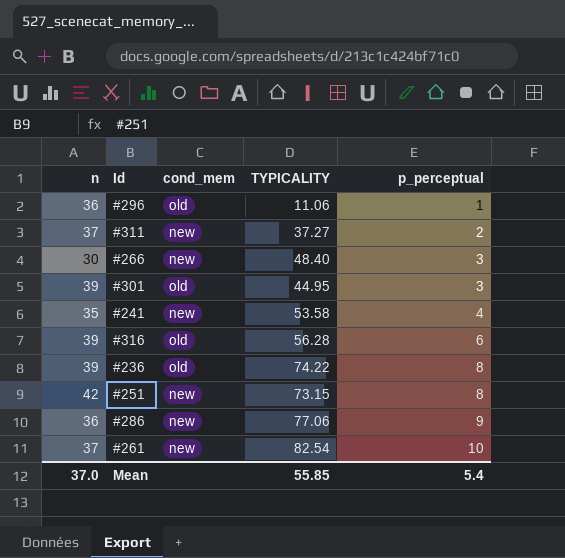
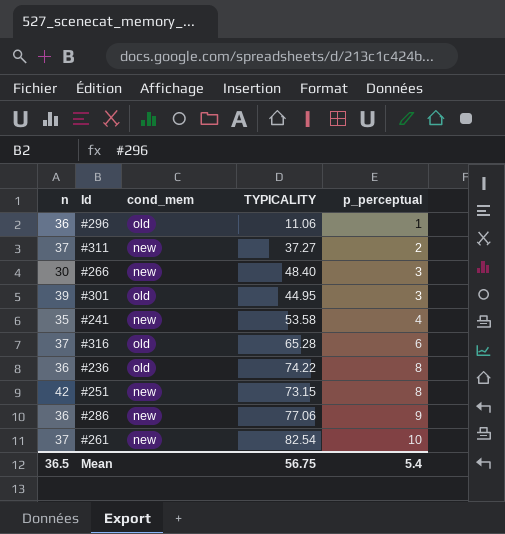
#316 | n: 39 -> 37
#316 | TYPICALITY: 56.28 -> 65.28
#236 | n: 39 -> 36
Mean | n: 37.0 -> 36.5
Mean | TYPICALITY: 55.85 -> 56.75

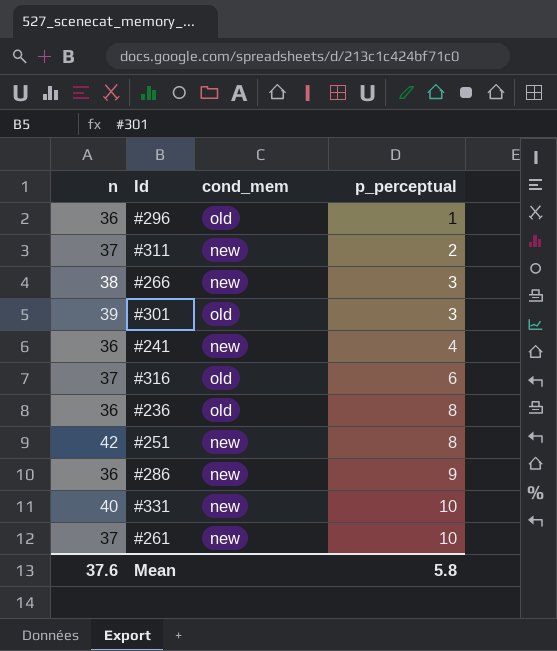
column TYPICALITY | position: 4 -> none
#266 | n: 30 -> 38
#241 | n: 35 -> 36
row #331: none -> 40 | new | 10
Mean | n: 36.5 -> 37.6
Mean | p_perceptual: 5.4 -> 5.8

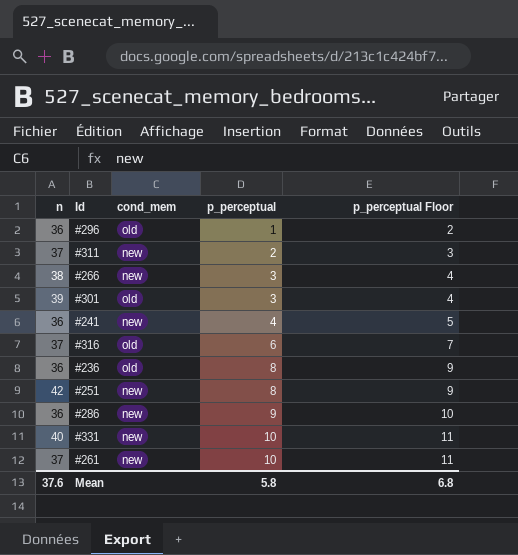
column p_perceptual Floor | formula: none -> [p_perceptual] + 1

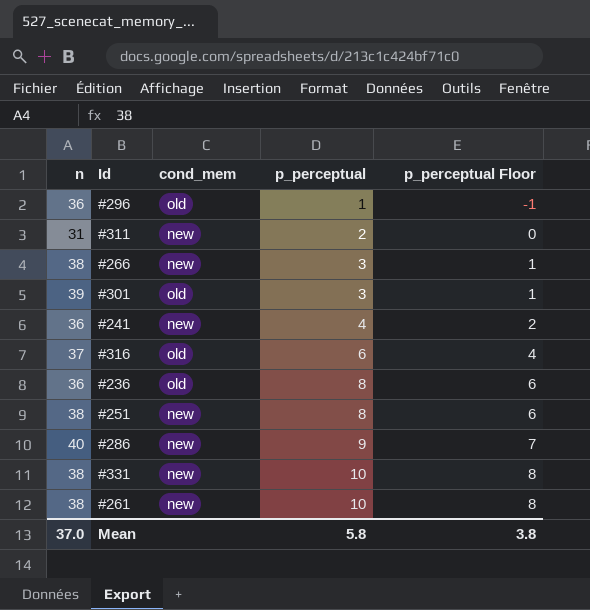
column p_perceptual Floor | formula: [p_perceptual] + 1 -> [p_perceptual] - 2
#311 | n: 37 -> 31
#251 | n: 42 -> 38
#286 | n: 36 -> 40
#331 | n: 40 -> 38
#261 | n: 37 -> 38
Mean | n: 37.6 -> 37.0
Mean | p_perceptual Floor: 6.8 -> 3.8

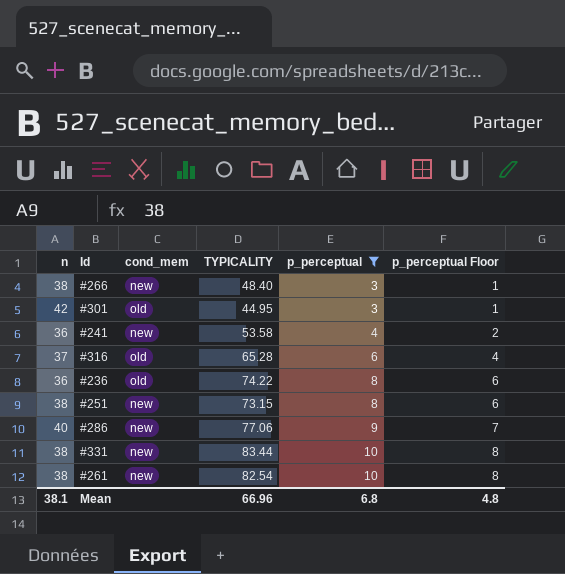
filter: none -> p_perceptual >= 3
column TYPICALITY | position: none -> 4
#301 | n: 39 -> 42
Mean | n: 37.0 -> 38.1
Mean | p_perceptual: 5.8 -> 6.8
Mean | p_perceptual Floor: 3.8 -> 4.8

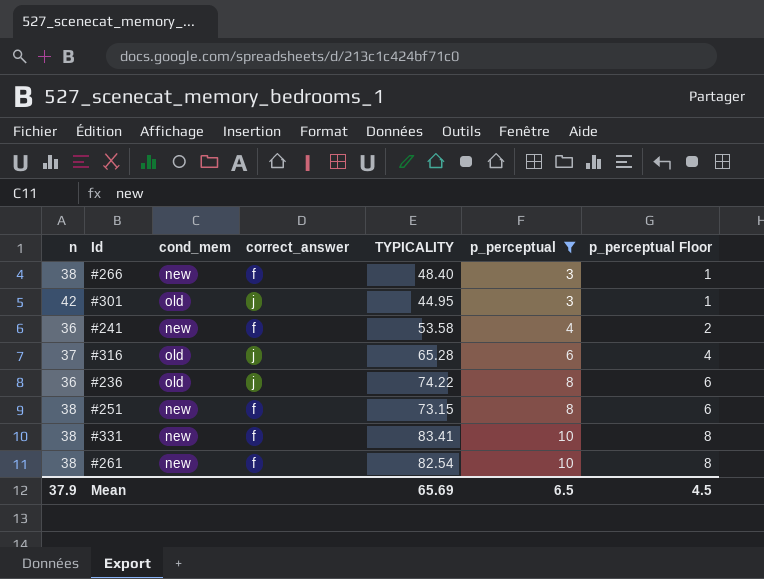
column correct_answer | position: none -> 4
row #286: 40 | new | 77.06 | 9 | 7 -> none
#331 | TYPICALITY: 83.44 -> 83.41
Mean | n: 38.1 -> 37.9
Mean | TYPICALITY: 66.96 -> 65.69
Mean | p_perceptual: 6.8 -> 6.5
Mean | p_perceptual Floor: 4.8 -> 4.5

